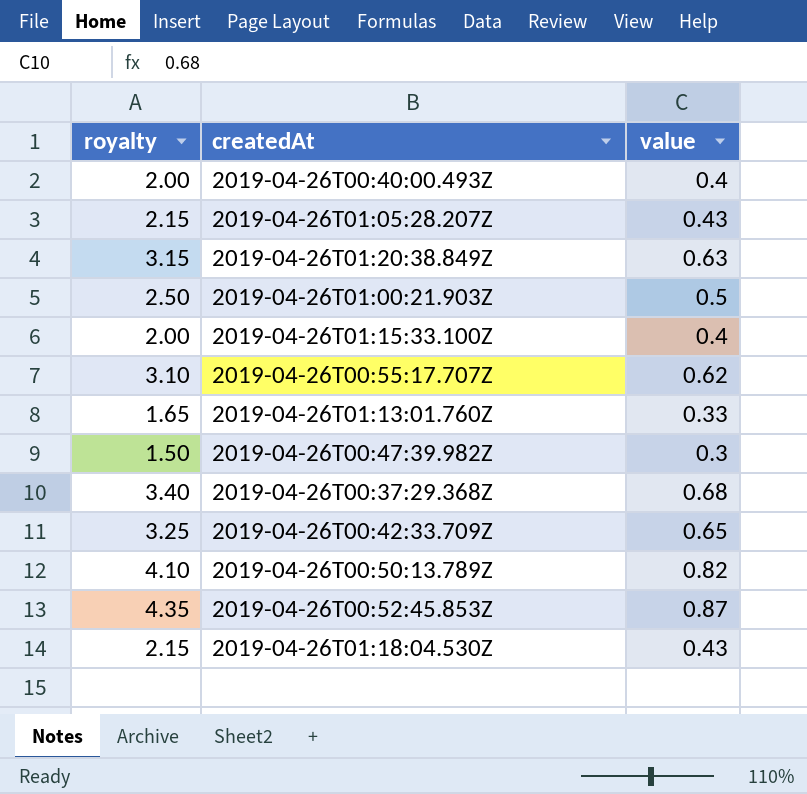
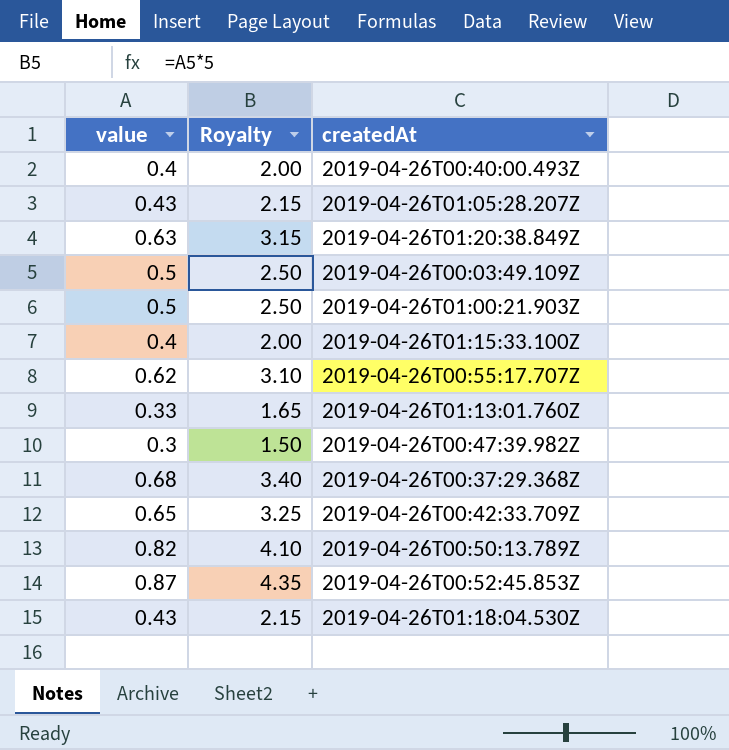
column value | position: 3 -> 1
column name: royalty -> Royalty
row 2019-04-26T00:03:49.109Z: none -> 0.5 | 2.50

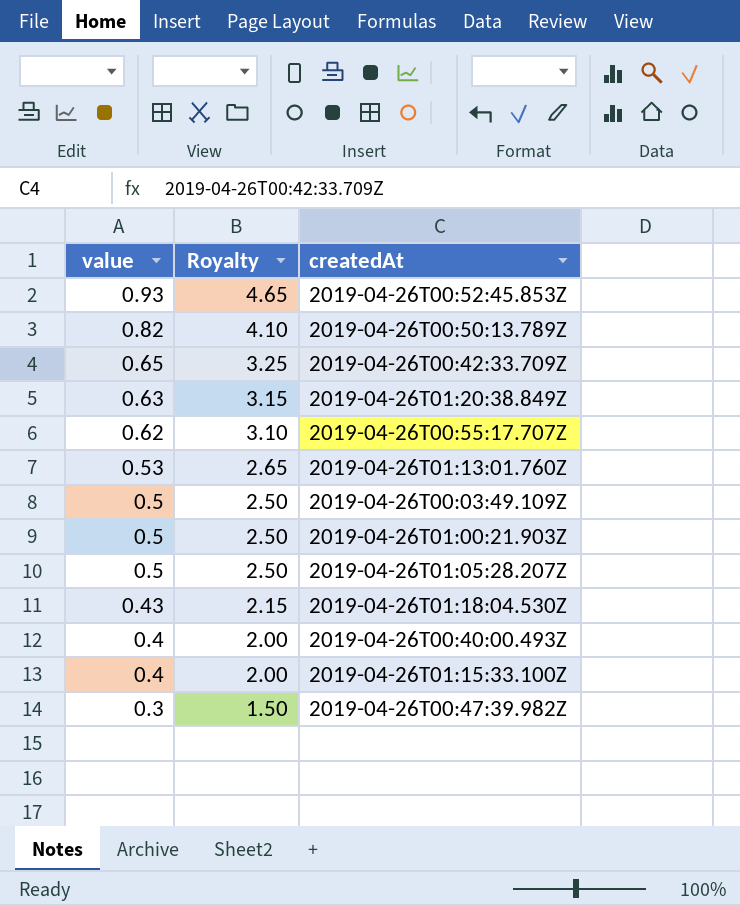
row order: none -> value descending
row 2019-04-26T00:37:29.368Z: 0.68 | 3.40 -> none
2019-04-26T00:52:45.853Z | value: 0.87 -> 0.93
2019-04-26T00:52:45.853Z | Royalty: 4.35 -> 4.65
2019-04-26T01:13:01.760Z | value: 0.33 -> 0.53
2019-04-26T01:13:01.760Z | Royalty: 1.65 -> 2.65
2019-04-26T01:05:28.207Z | value: 0.43 -> 0.5
2019-04-26T01:05:28.207Z | Royalty: 2.15 -> 2.50

